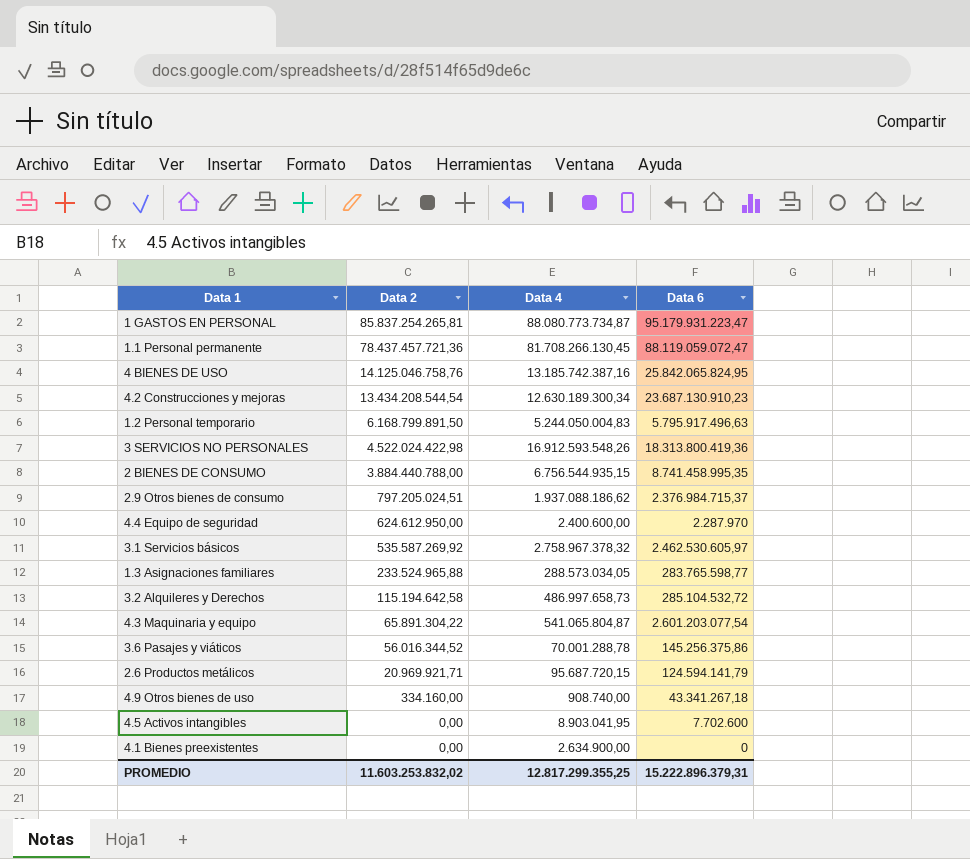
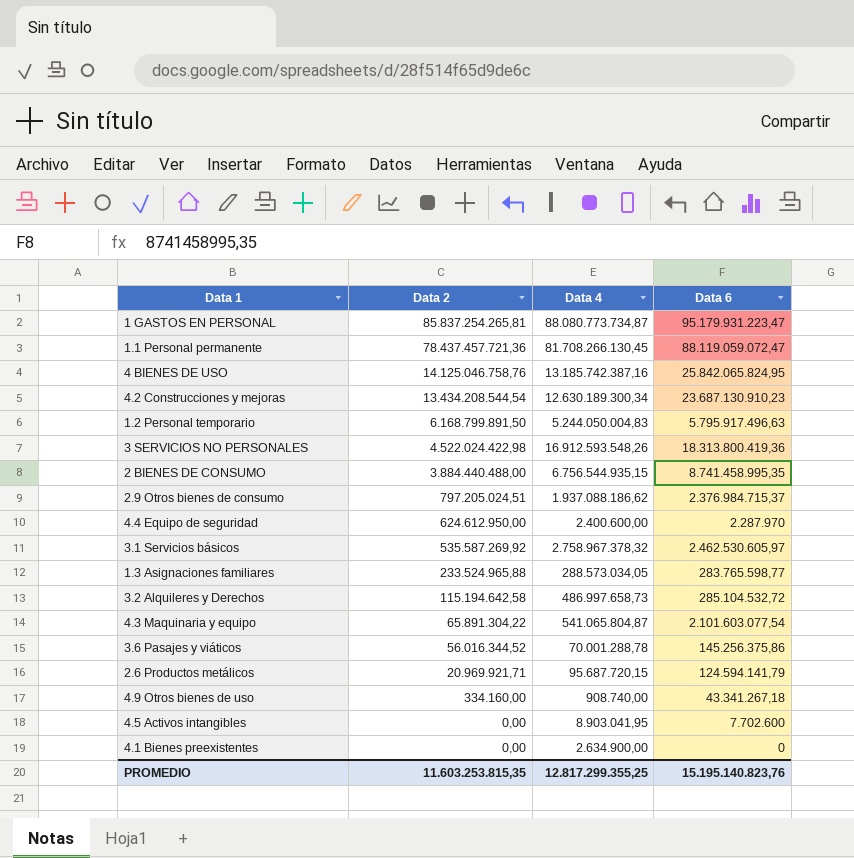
2 BIENES DE CONSUMO | Data 2: 3.884.440.788,00 -> 3.884.440.488,00
4.3 Maquinaria y equipo | Data 6: 2.601.203.077,54 -> 2.101.603.077,54
PROMEDIO | Data 2: 11.603.253.832,02 -> 11.603.253.815,35
PROMEDIO | Data 6: 15.222.896.379,31 -> 15.195.140.823,76

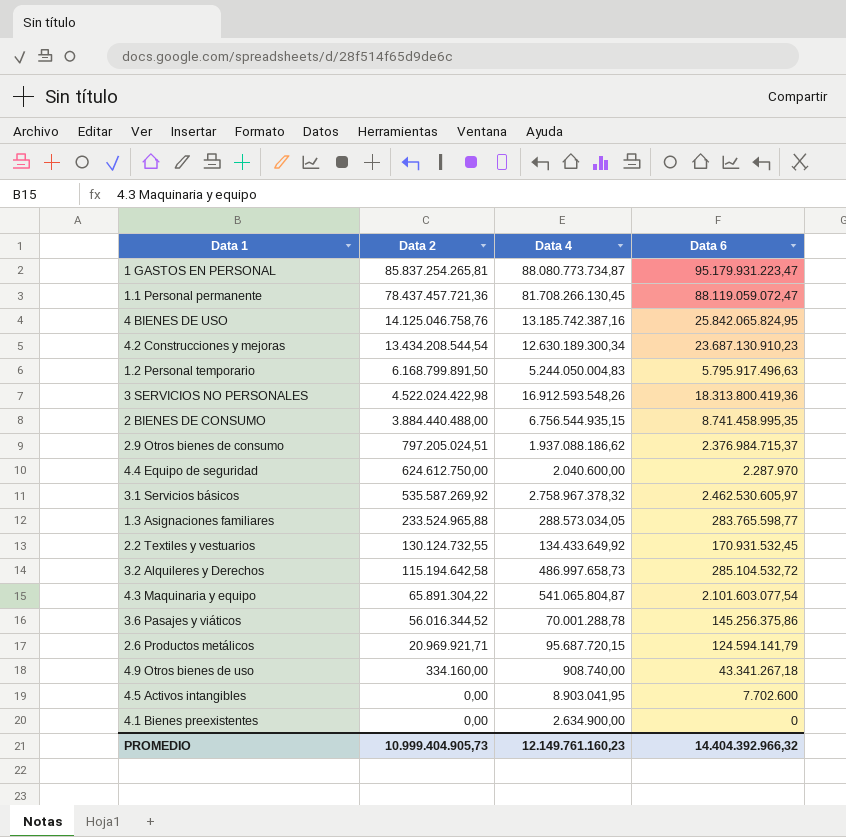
4.4 Equipo de seguridad | Data 2: 624.612.950,00 -> 624.612.750,00
4.4 Equipo de seguridad | Data 4: 2.400.600,00 -> 2.040.600,00
row 2.2 Textiles y vestuarios: none -> 130.124.732,55 | 134.433.649,92 | 170.931.532,45
PROMEDIO | Data 2: 11.603.253.815,35 -> 10.999.404.905,73
PROMEDIO | Data 4: 12.817.299.355,25 -> 12.149.761.160,23
PROMEDIO | Data 6: 15.195.140.823,76 -> 14.404.392.966,32

